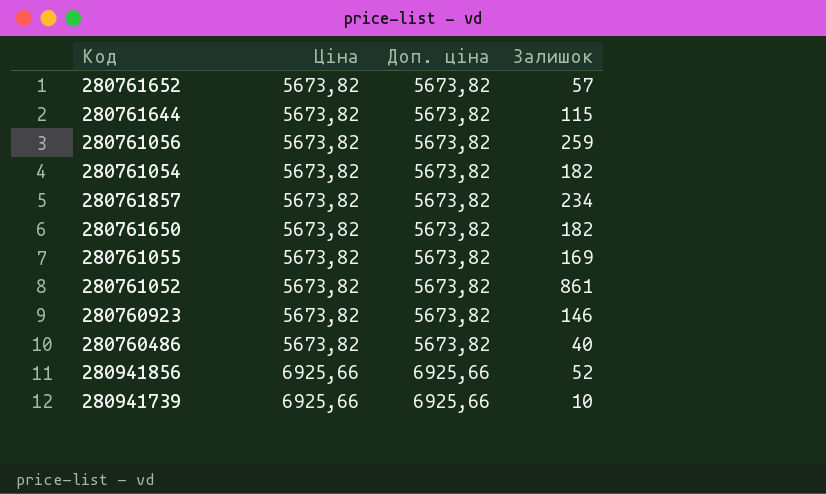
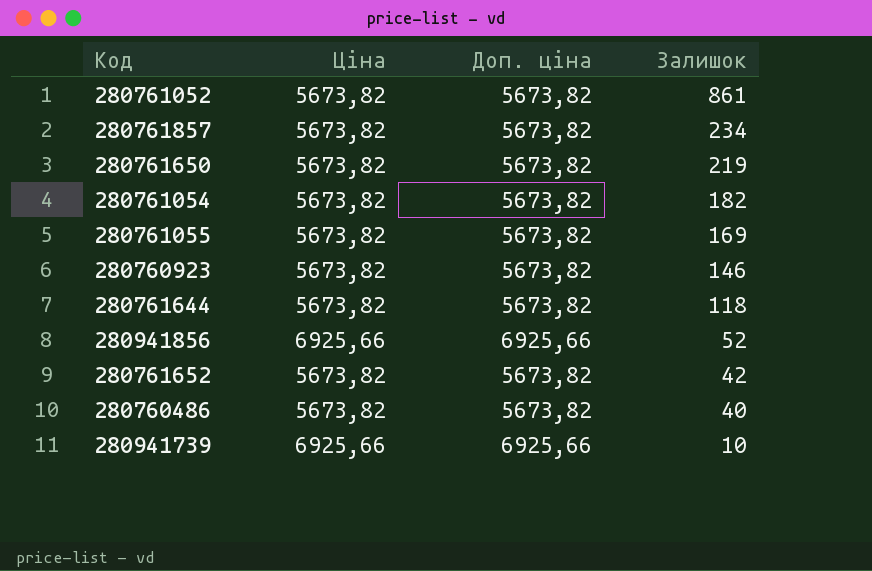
row order: Ціна ascending -> Залишок descending
row 280761056: 5673,82 | 5673,82 | 259 -> none
280761650 | Залишок: 182 -> 219
280761644 | Залишок: 115 -> 118
280761652 | Залишок: 57 -> 42

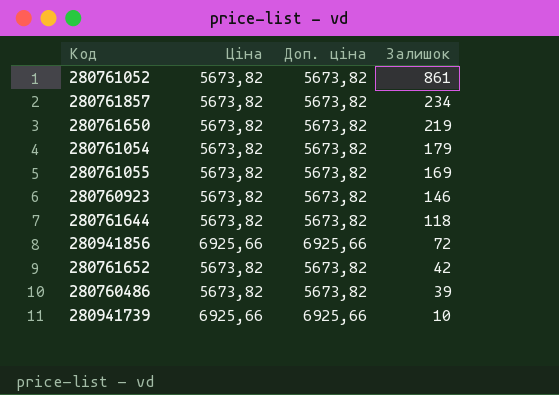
280761054 | Залишок: 182 -> 179
280941856 | Залишок: 52 -> 72
280760486 | Залишок: 40 -> 39

